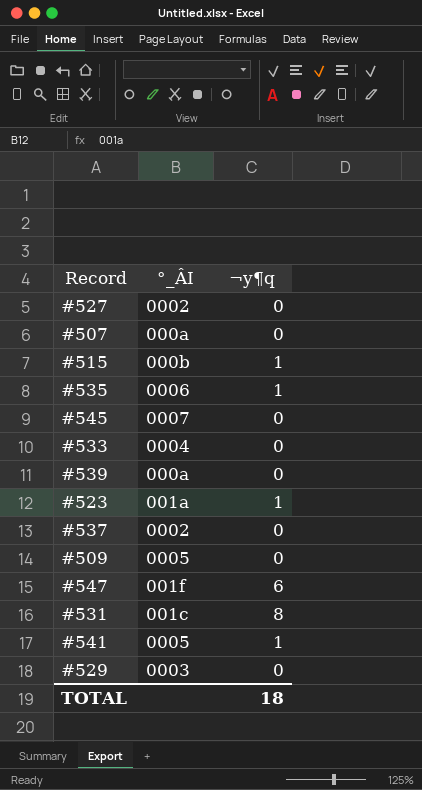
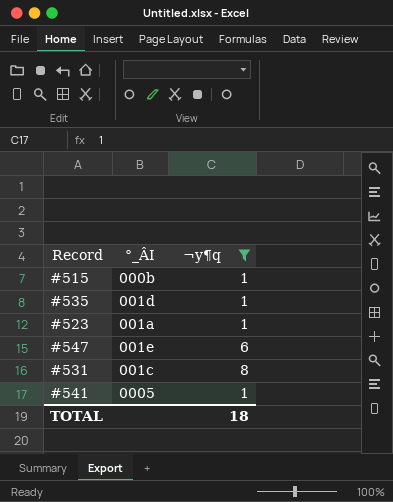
filter: none -> ¬y¶q != 0
#535 | °_ÂI: 0006 -> 001d
#547 | °_ÂI: 001f -> 001e

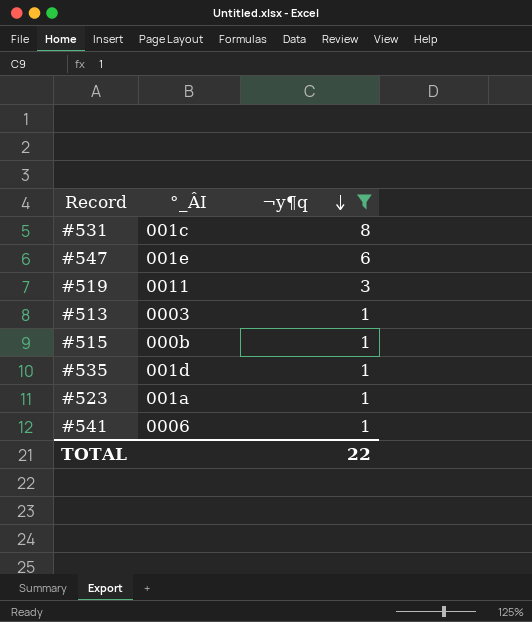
row order: none -> ¬y¶q descending
row #519: none -> 0011 | 3
row #513: none -> 0003 | 1
#541 | °_ÂI: 0005 -> 0006
TOTAL | ¬y¶q: 18 -> 22

